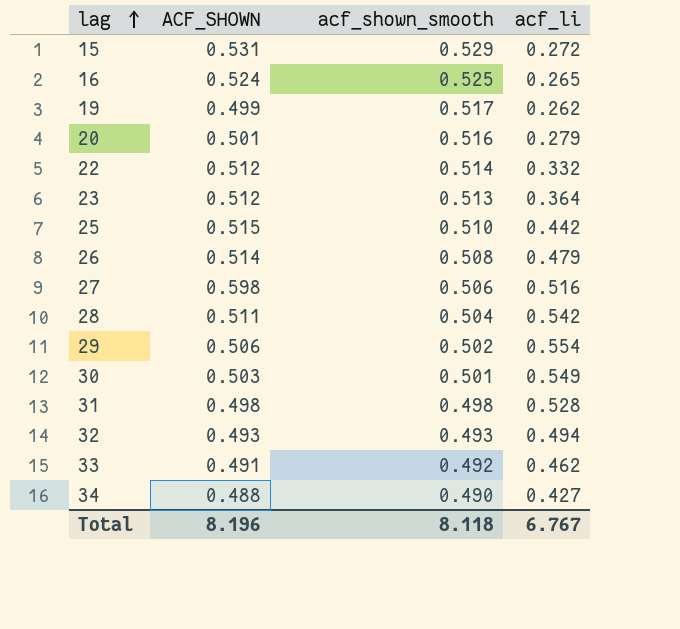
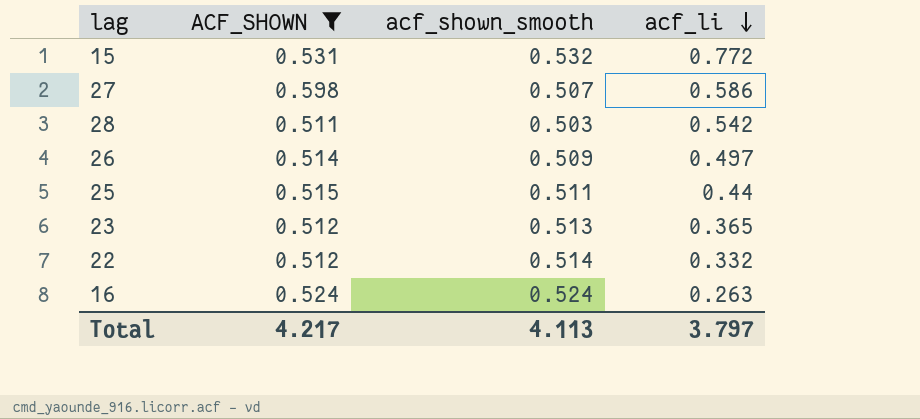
filter: none -> ACF_SHOWN >= 0.511
row order: lag ascending -> acf_li descending
15 | acf_shown_smooth: 0.529 -> 0.532
15 | acf_li: 0.272 -> 0.772
27 | acf_shown_smooth: 0.506 -> 0.507
27 | acf_li: 0.516 -> 0.586
28 | acf_shown_smooth: 0.504 -> 0.503
26 | acf_shown_smooth: 0.508 -> 0.509
26 | acf_li: 0.479 -> 0.497
25 | acf_shown_smooth: 0.510 -> 0.511
25 | acf_li: 0.442 -> 0.44
23 | acf_li: 0.364 -> 0.365
16 | acf_shown_smooth: 0.525 -> 0.524
16 | acf_li: 0.265 -> 0.263
Total | ACF_SHOWN: 8.196 -> 4.217
Total | acf_shown_smooth: 8.118 -> 4.113
Total | acf_li: 6.767 -> 3.797

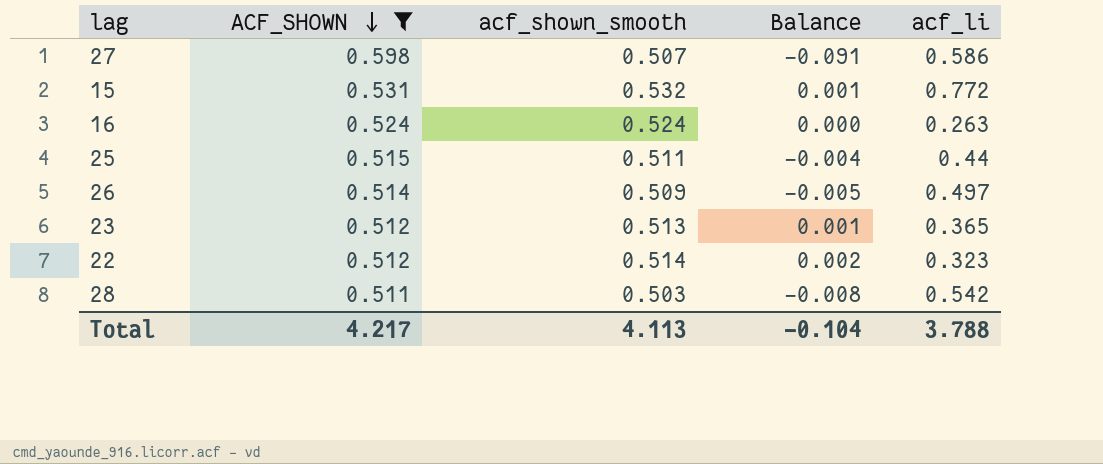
row order: acf_li descending -> ACF_SHOWN descending
column Balance | formula: none -> [acf_shown_smooth] - [ACF_SHOWN]
22 | acf_li: 0.332 -> 0.323
Total | acf_li: 3.797 -> 3.788

